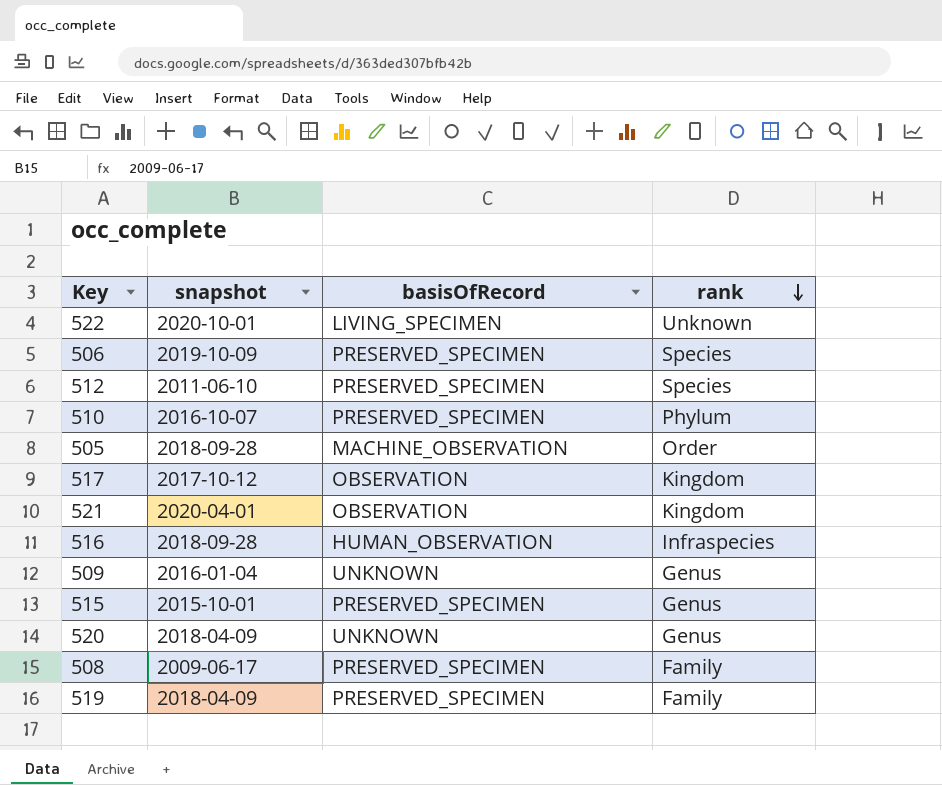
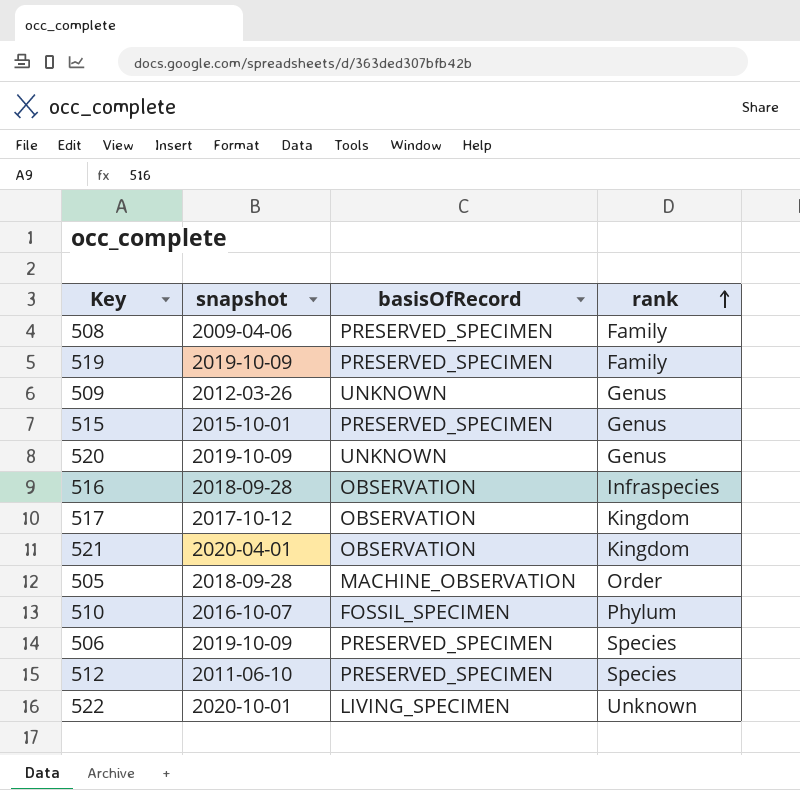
row order: rank descending -> rank ascending
508 | snapshot: 2009-06-17 -> 2009-04-06
519 | snapshot: 2018-04-09 -> 2019-10-09
509 | snapshot: 2016-01-04 -> 2012-03-26
520 | snapshot: 2018-04-09 -> 2019-10-09
516 | basisOfRecord: HUMAN_OBSERVATION -> OBSERVATION
510 | basisOfRecord: PRESERVED_SPECIMEN -> FOSSIL_SPECIMEN

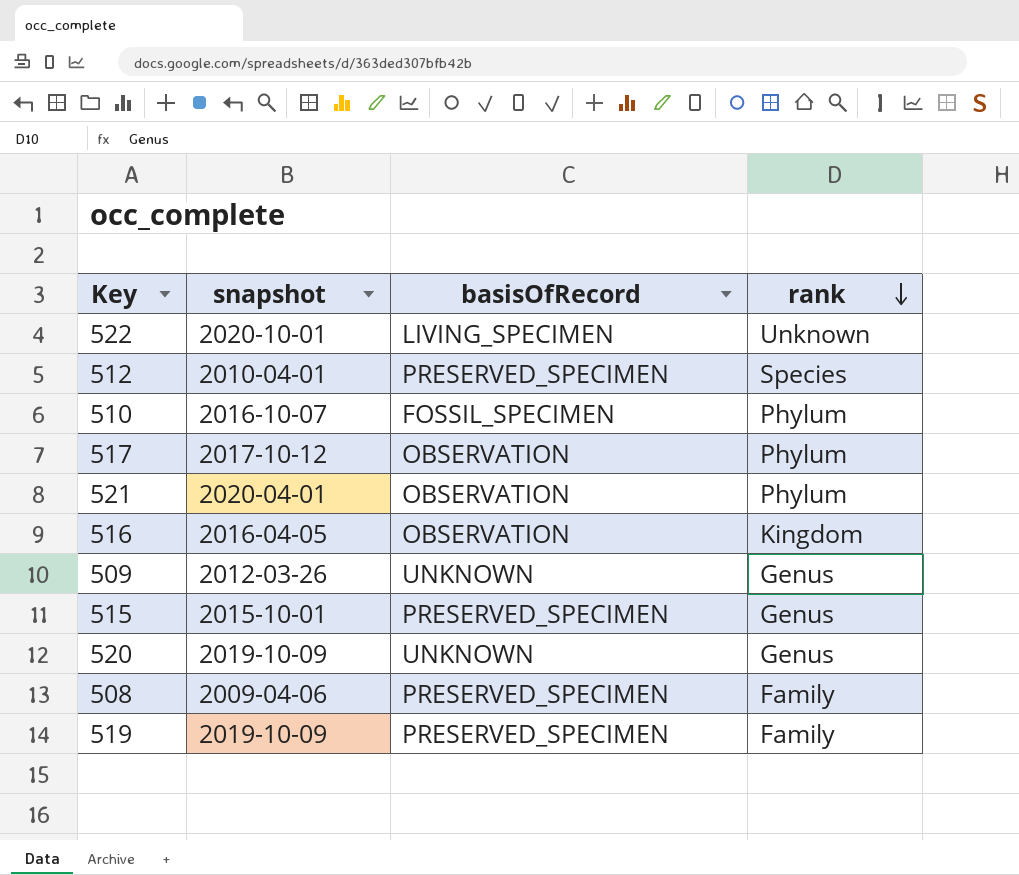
row order: rank ascending -> rank descending
row 505: 2018-09-28 | MACHINE_OBSERVATION | Order -> none
row 506: 2019-10-09 | PRESERVED_SPECIMEN | Species -> none
512 | snapshot: 2011-06-10 -> 2010-04-01
517 | rank: Kingdom -> Phylum
521 | rank: Kingdom -> Phylum
516 | snapshot: 2018-09-28 -> 2016-04-05
516 | rank: Infraspecies -> Kingdom

